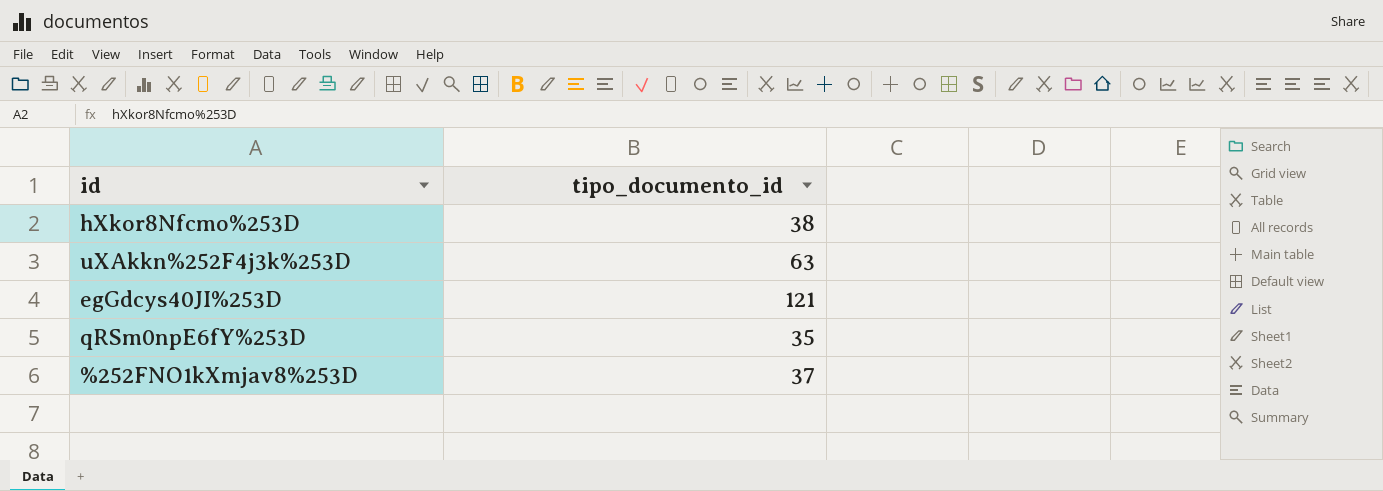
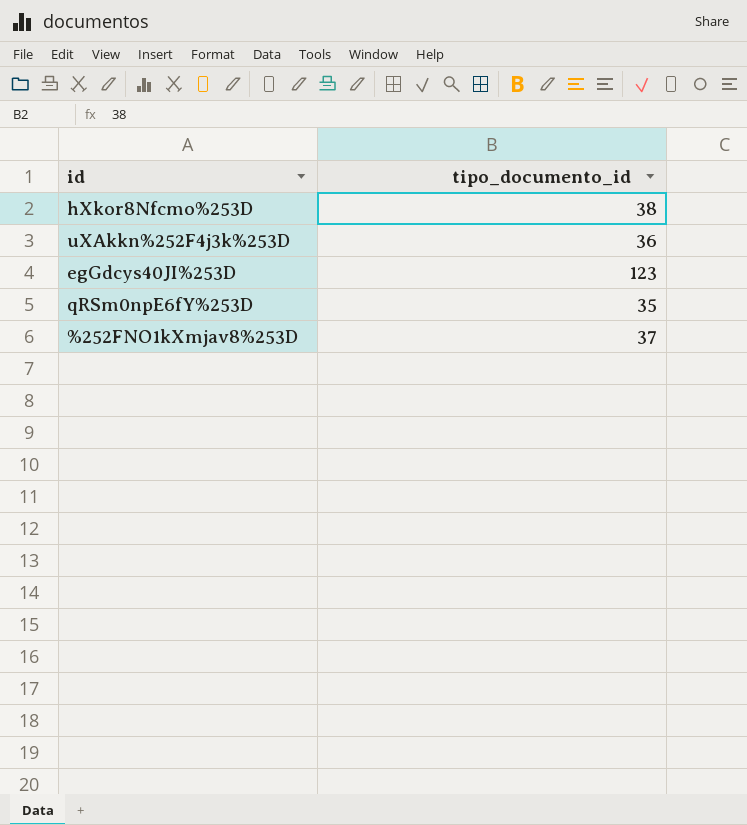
uXAkkn%252F4j3k%253D | tipo_documento_id: 63 -> 36
egGdcys40JI%253D | tipo_documento_id: 121 -> 123

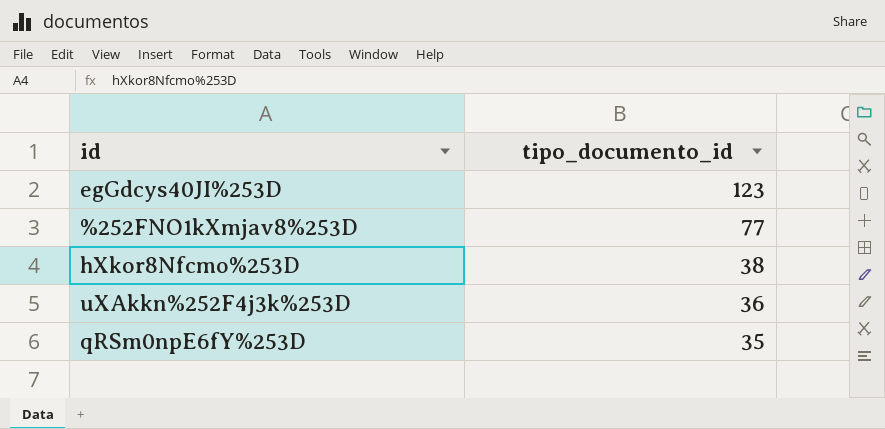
row order: none -> tipo_documento_id descending
%252FNO1kXmjav8%253D | tipo_documento_id: 37 -> 77

